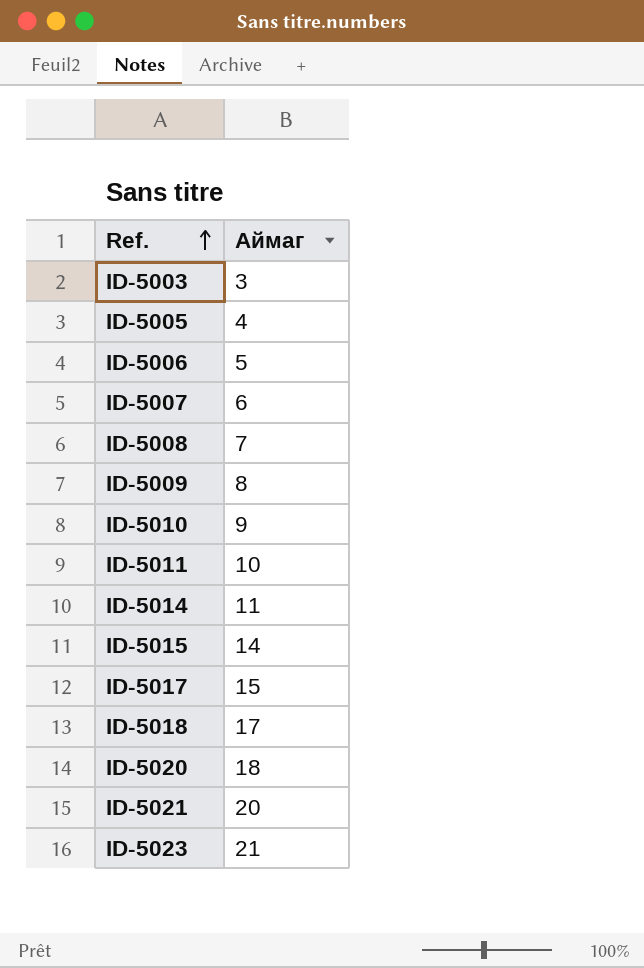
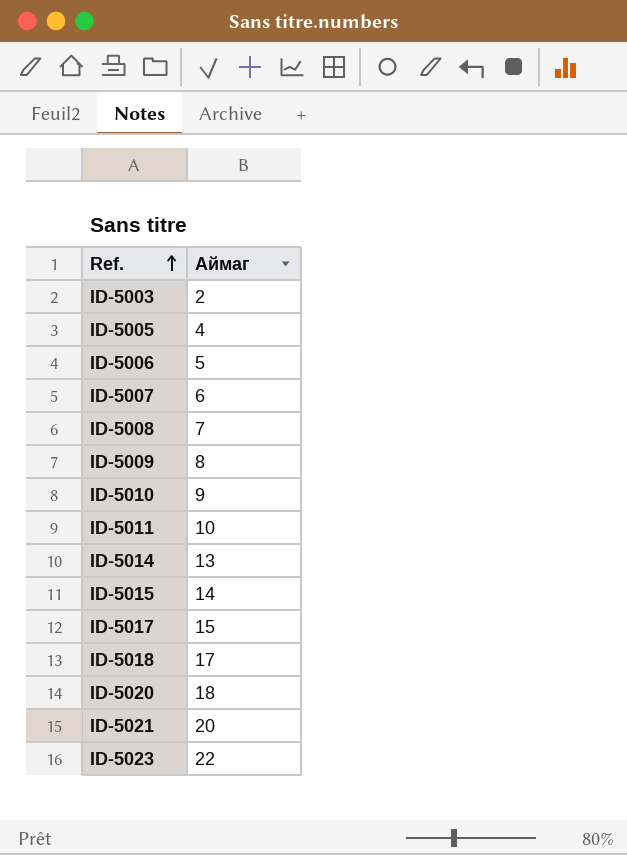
ID-5003 | Аймаг: 3 -> 2
ID-5014 | Аймаг: 11 -> 13
ID-5023 | Аймаг: 21 -> 22

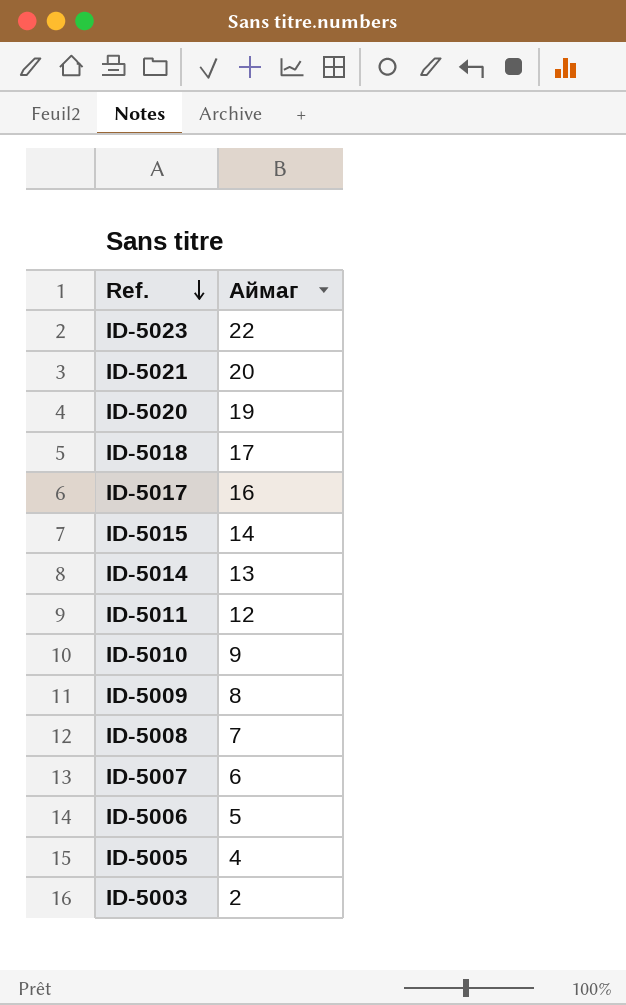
row order: Ref. ascending -> Ref. descending
ID-5020 | Аймаг: 18 -> 19
ID-5017 | Аймаг: 15 -> 16
ID-5011 | Аймаг: 10 -> 12

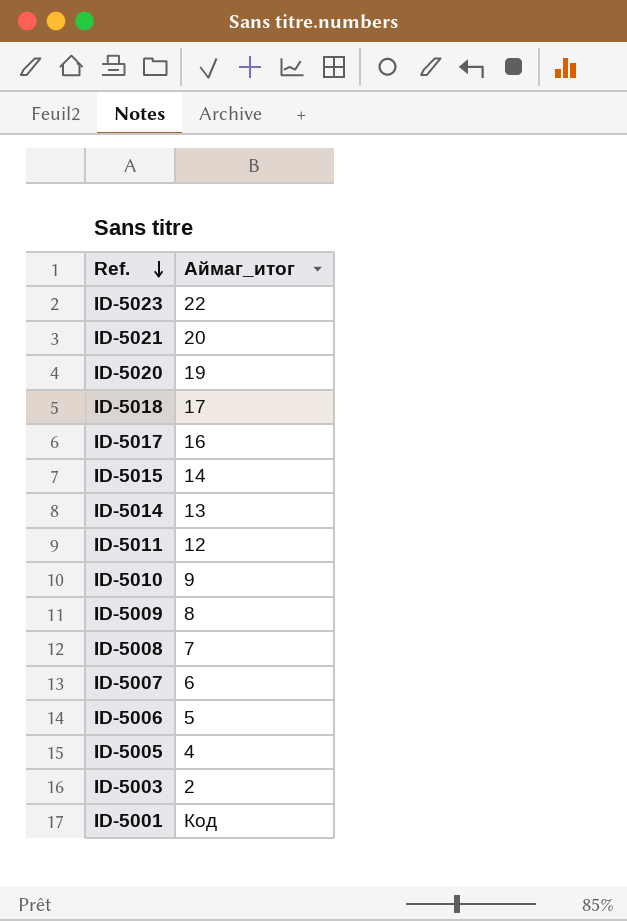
column name: Аймаг -> Аймаг_итог
row ID-5001: none -> Код

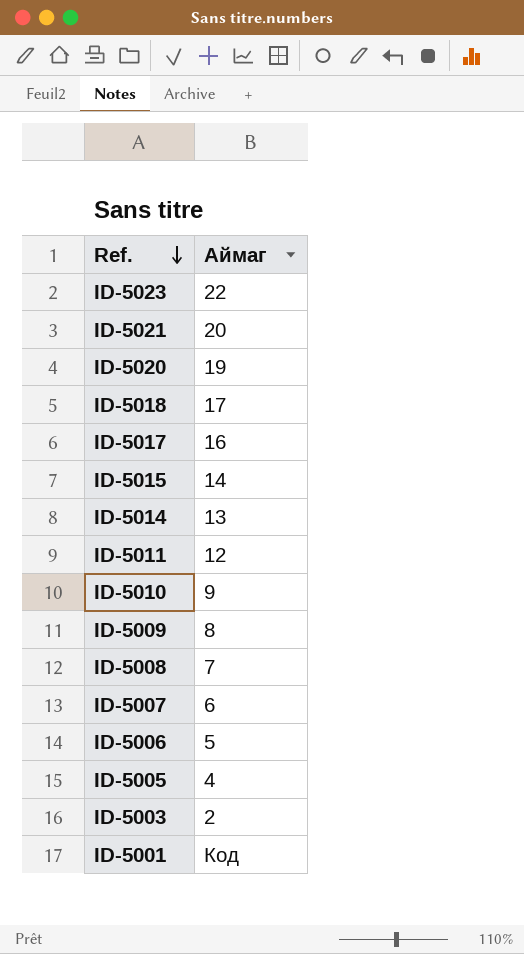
column name: Аймаг_итог -> Аймаг

